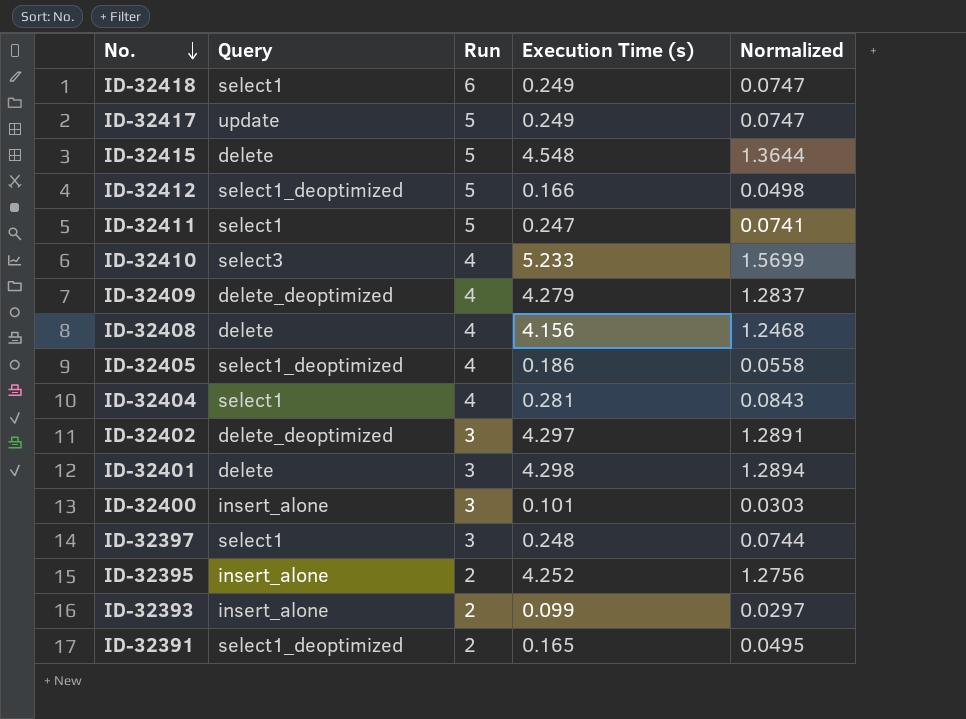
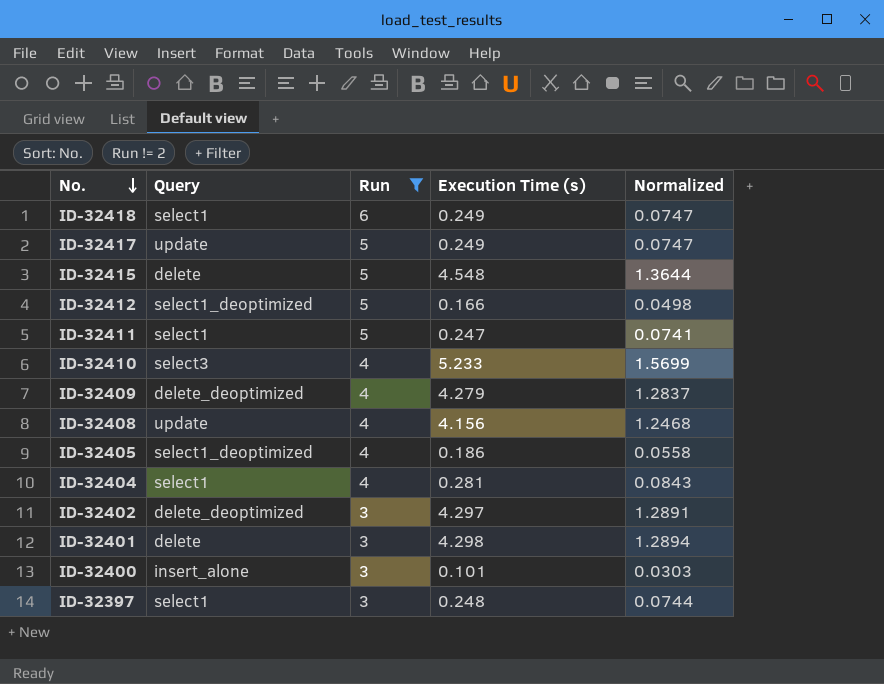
filter: none -> Run != 2
ID-32408 | Query: delete -> update

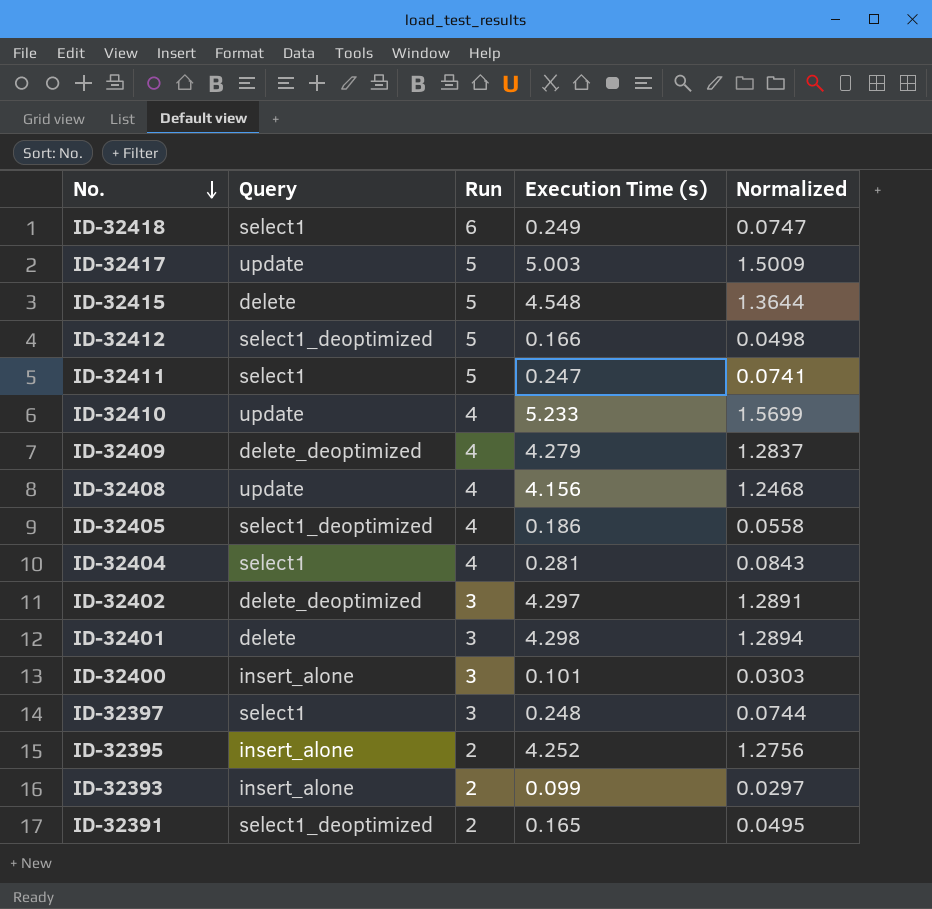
filter: Run != 2 -> none
ID-32417 | Execution Time (s): 0.249 -> 5.003
ID-32417 | Normalized: 0.0747 -> 1.5009
ID-32410 | Query: select3 -> update

